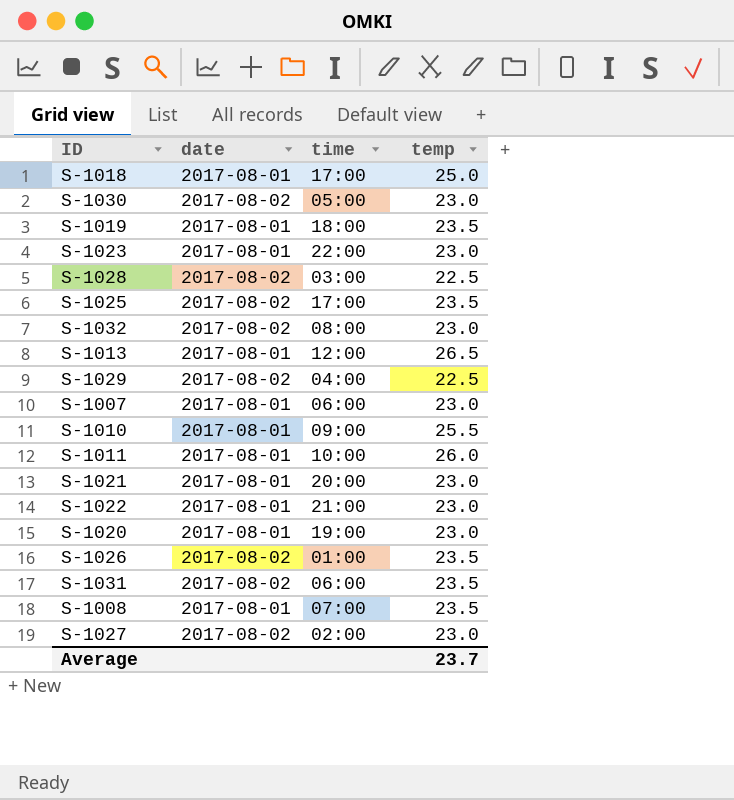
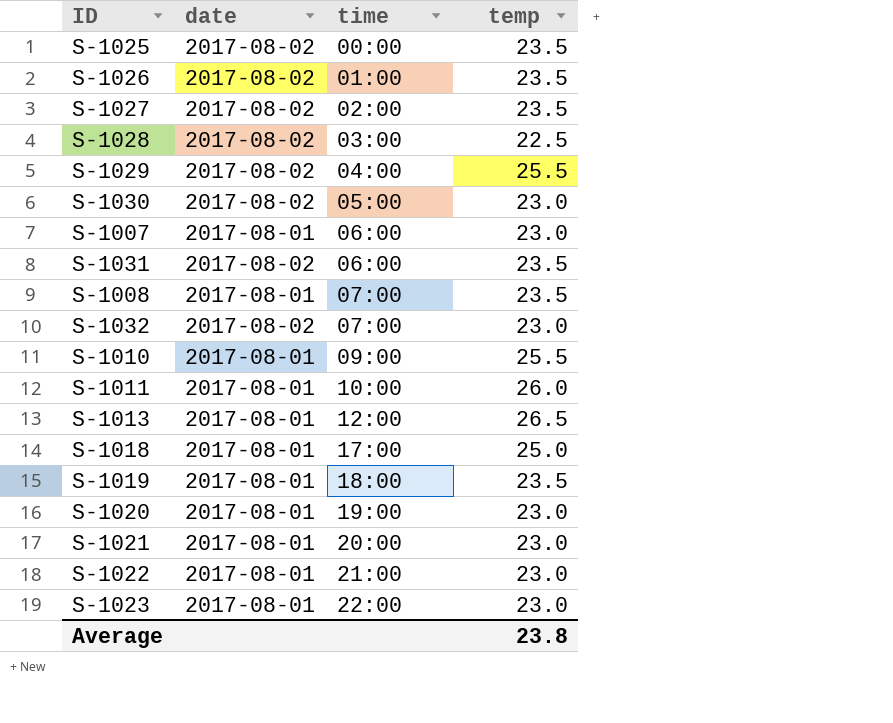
row order: none -> time ascending
S-1025 | time: 17:00 -> 00:00
S-1027 | temp: 23.0 -> 23.5
S-1029 | temp: 22.5 -> 25.5
S-1032 | time: 08:00 -> 07:00
Average | temp: 23.7 -> 23.8

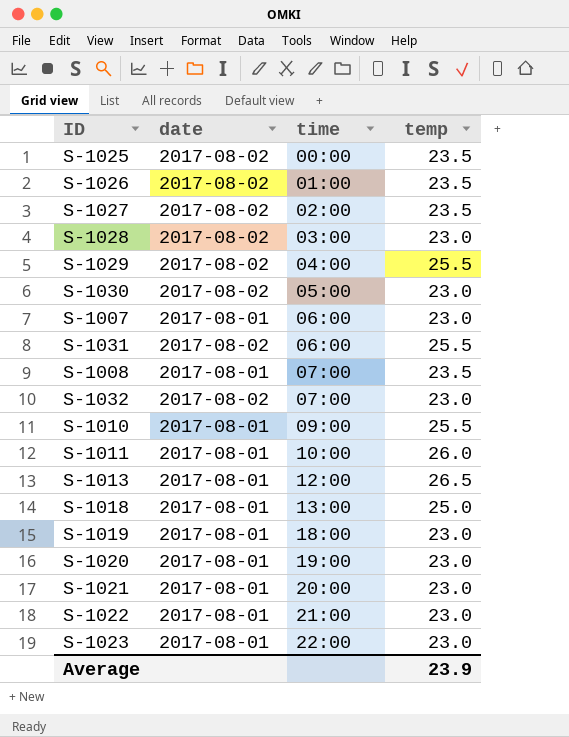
S-1028 | temp: 22.5 -> 23.0
S-1031 | temp: 23.5 -> 25.5
S-1018 | time: 17:00 -> 13:00
S-1019 | temp: 23.5 -> 23.0
Average | temp: 23.8 -> 23.9

